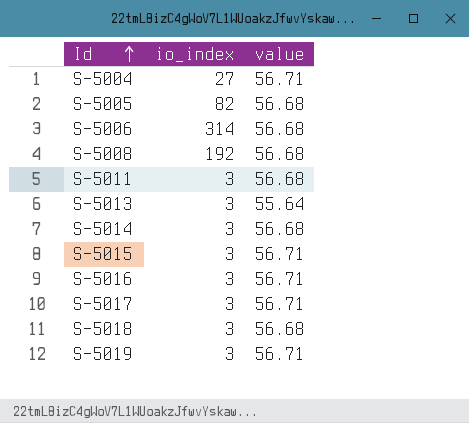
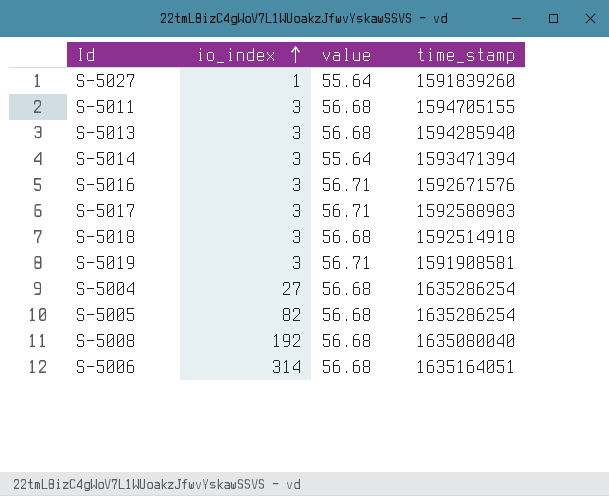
row order: Id ascending -> io_index ascending
column time_stamp | position: none -> 4
row S-5015: 3 | 56.71 -> none
row S-5027: none -> 1 | 55.64 | 1591839260
S-5013 | value: 55.64 -> 56.68
S-5014 | value: 56.68 -> 55.64
S-5004 | value: 56.71 -> 56.68

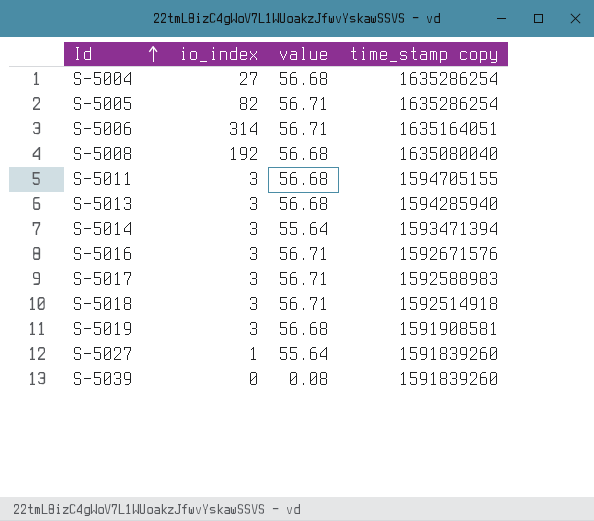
row order: io_index ascending -> Id ascending
column name: time_stamp -> time_stamp copy
S-5005 | value: 56.68 -> 56.71
S-5006 | value: 56.68 -> 56.71
S-5018 | value: 56.68 -> 56.71
S-5019 | value: 56.71 -> 56.68
row S-5039: none -> 0 | 0.08 | 1591839260

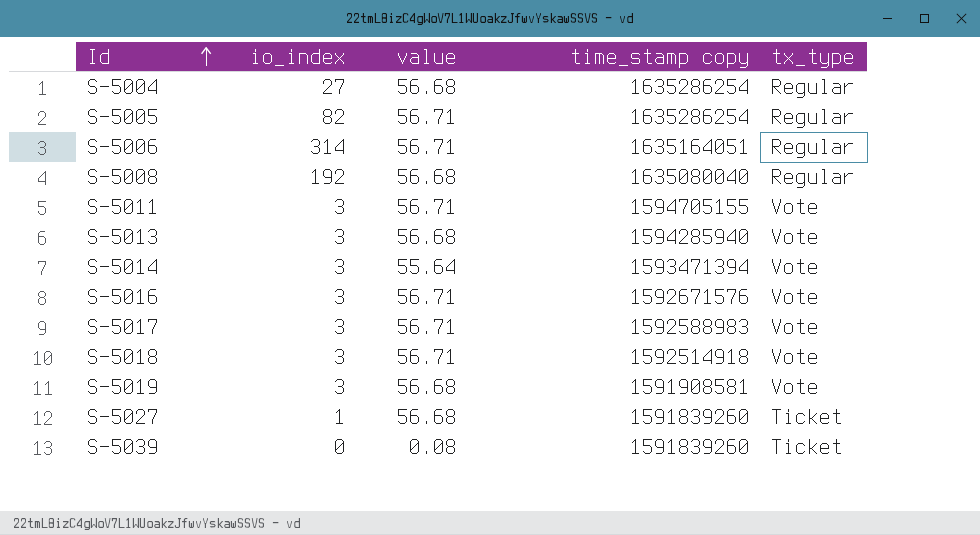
column tx_type | position: none -> 5
S-5011 | value: 56.68 -> 56.71
S-5027 | value: 55.64 -> 56.68

